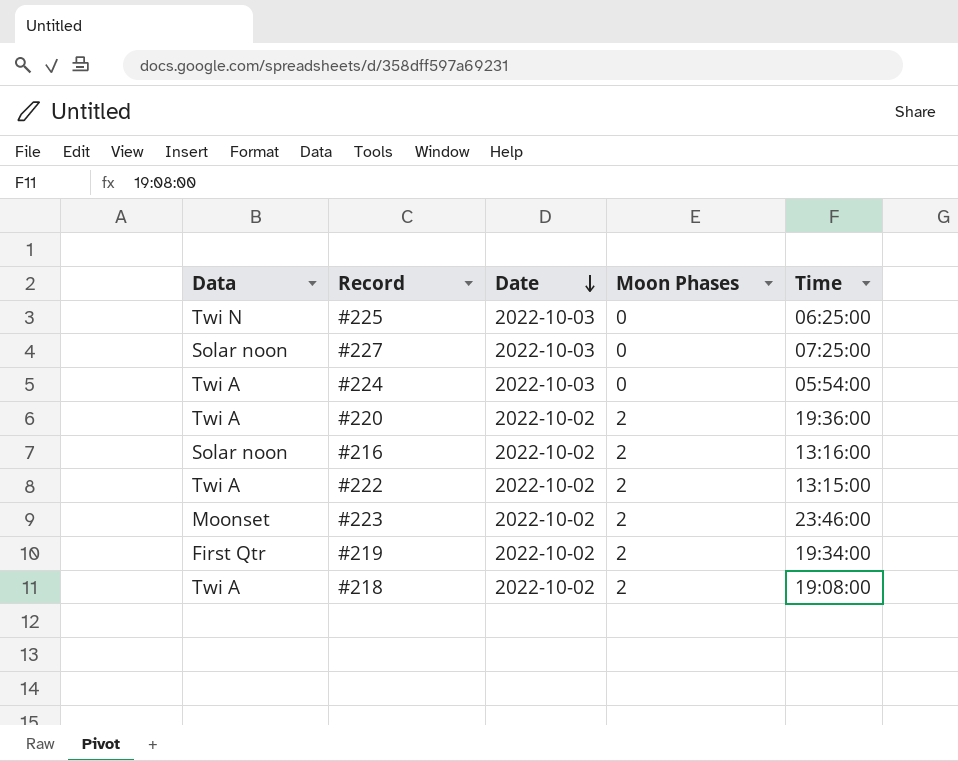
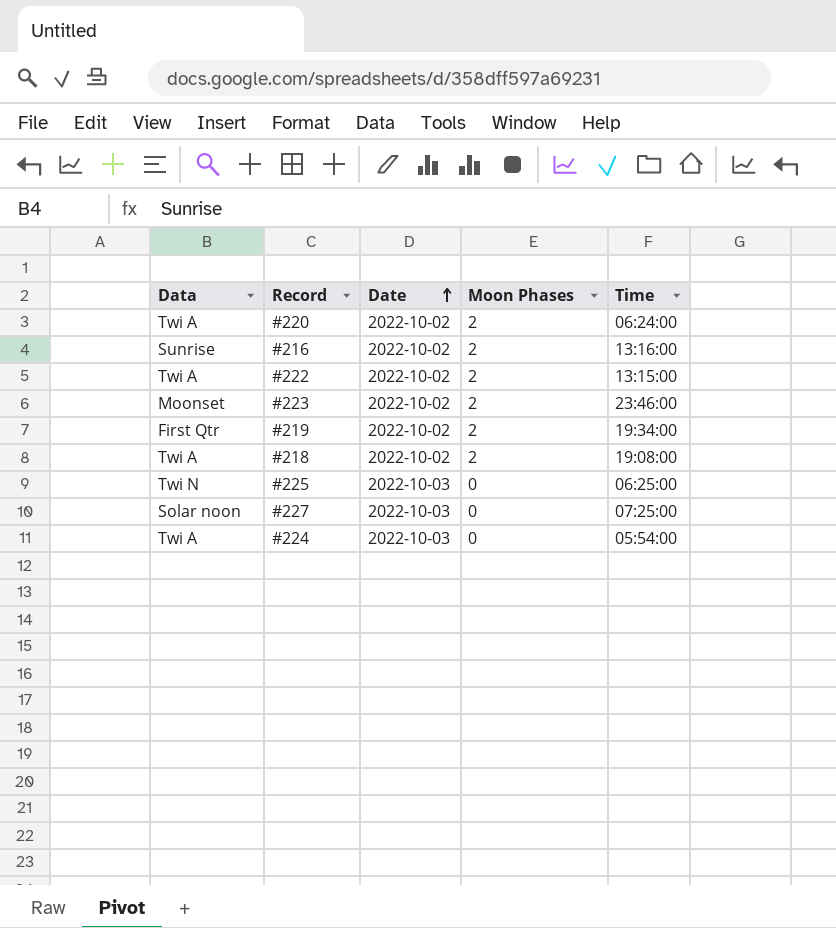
row order: Date descending -> Date ascending
#220 | Time: 19:36:00 -> 06:24:00
#216 | Data: Solar noon -> Sunrise

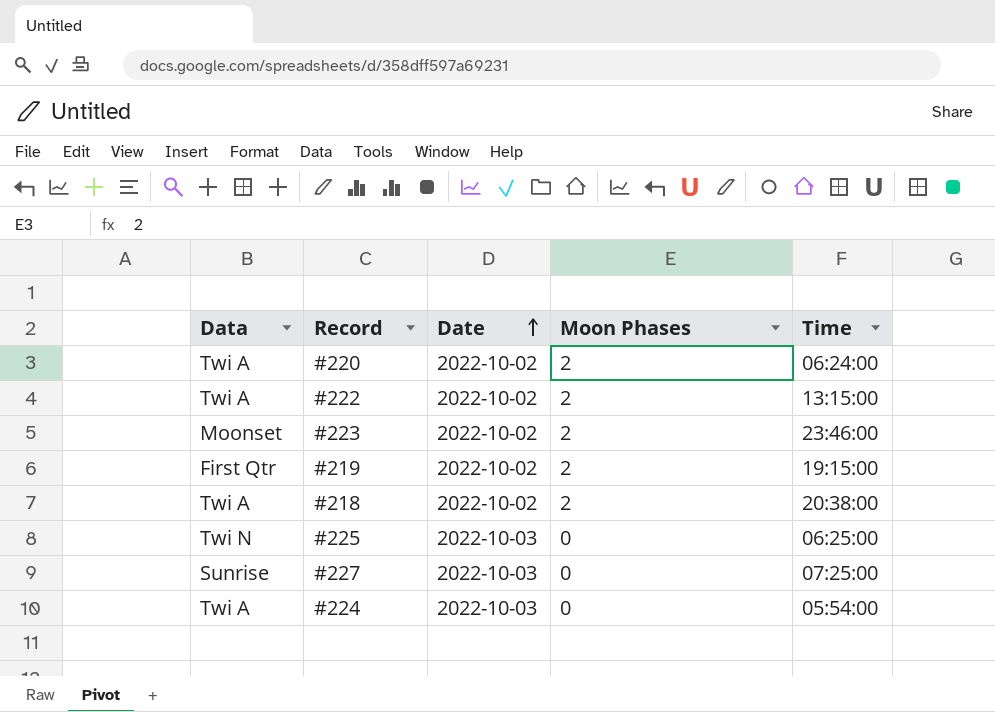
row #216: Sunrise | 2022-10-02 | 2 | 13:16:00 -> none
#219 | Time: 19:34:00 -> 19:15:00
#218 | Time: 19:08:00 -> 20:38:00
#227 | Data: Solar noon -> Sunrise

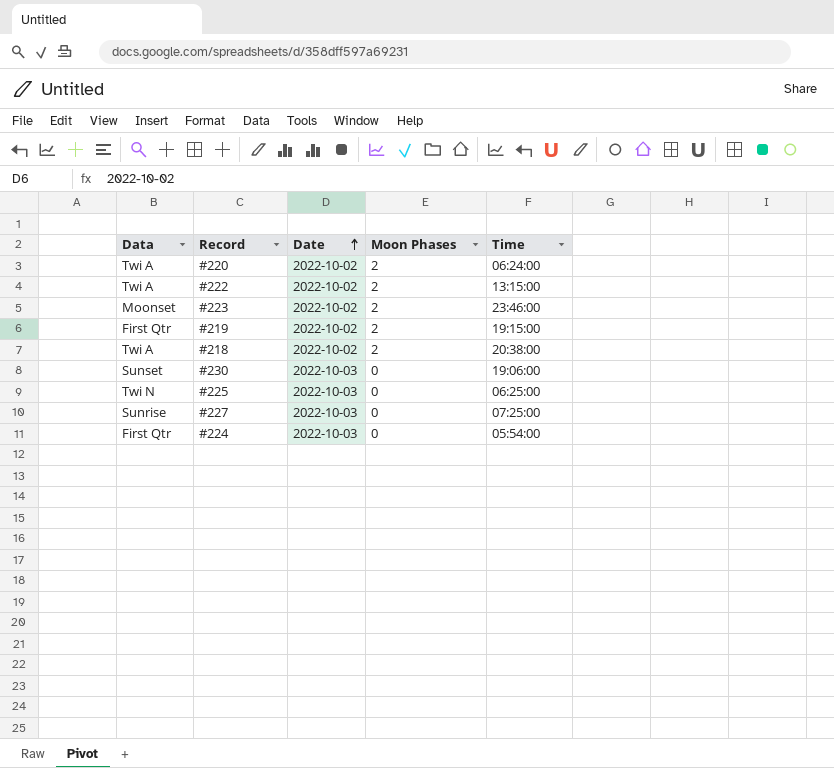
row #230: none -> Sunset | 2022-10-03 | 0 | 19:06:00
#224 | Data: Twi A -> First Qtr

